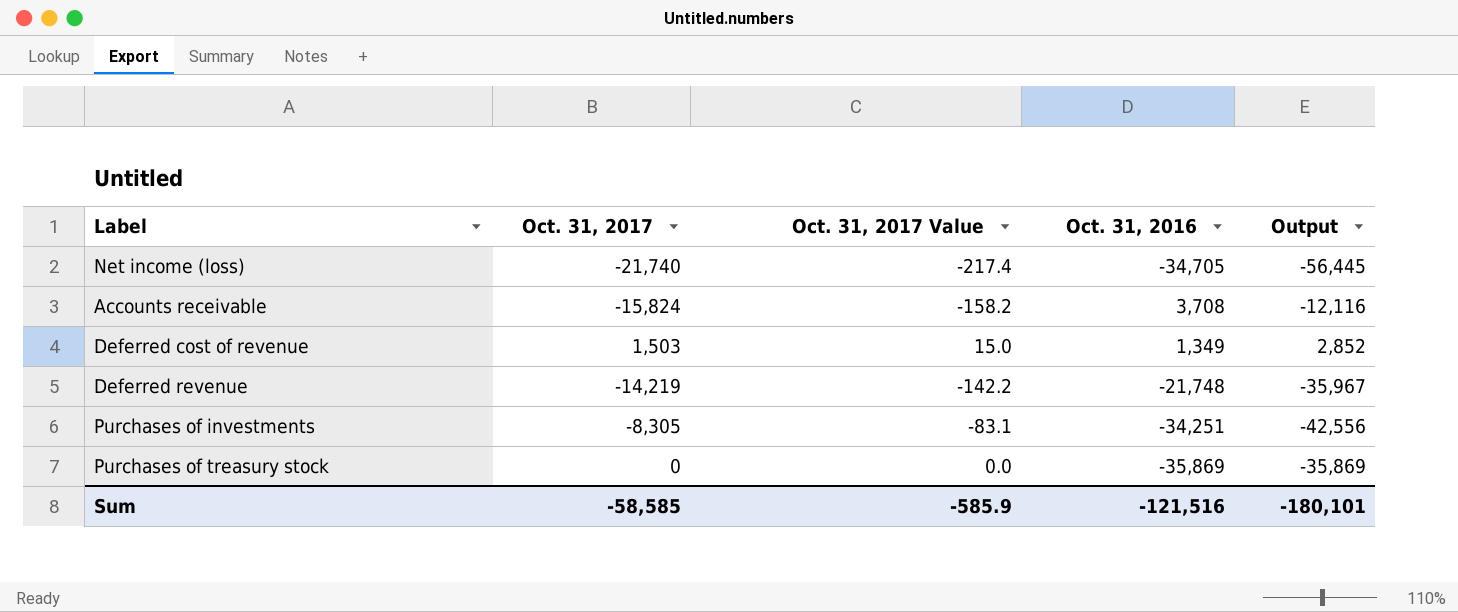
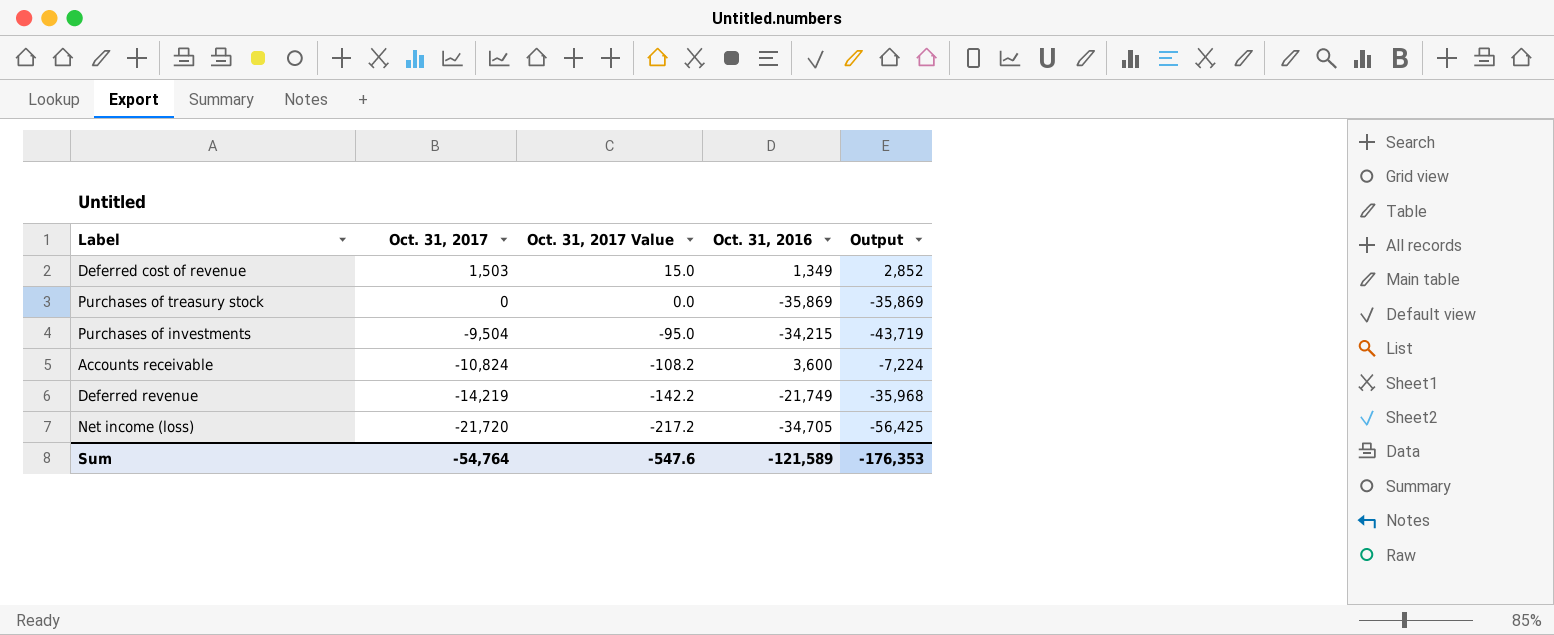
row order: none -> Oct. 31, 2017 descending
Purchases of investments | Oct. 31, 2017: -8,305 -> -9,504
Purchases of investments | Oct. 31, 2017 Value: -83.1 -> -95.0
Purchases of investments | Oct. 31, 2016: -34,251 -> -34,215
Purchases of investments | Output: -42,556 -> -43,719
Accounts receivable | Oct. 31, 2017: -15,824 -> -10,824
Accounts receivable | Oct. 31, 2017 Value: -158.2 -> -108.2
Accounts receivable | Oct. 31, 2016: 3,708 -> 3,600
Accounts receivable | Output: -12,116 -> -7,224
Deferred revenue | Oct. 31, 2016: -21,748 -> -21,749
Deferred revenue | Output: -35,967 -> -35,968
Net income (loss) | Oct. 31, 2017: -21,740 -> -21,720
Net income (loss) | Oct. 31, 2017 Value: -217.4 -> -217.2
Net income (loss) | Output: -56,445 -> -56,425
Sum | Oct. 31, 2017: -58,585 -> -54,764
Sum | Oct. 31, 2017 Value: -585.9 -> -547.6
Sum | Oct. 31, 2016: -121,516 -> -121,589
Sum | Output: -180,101 -> -176,353

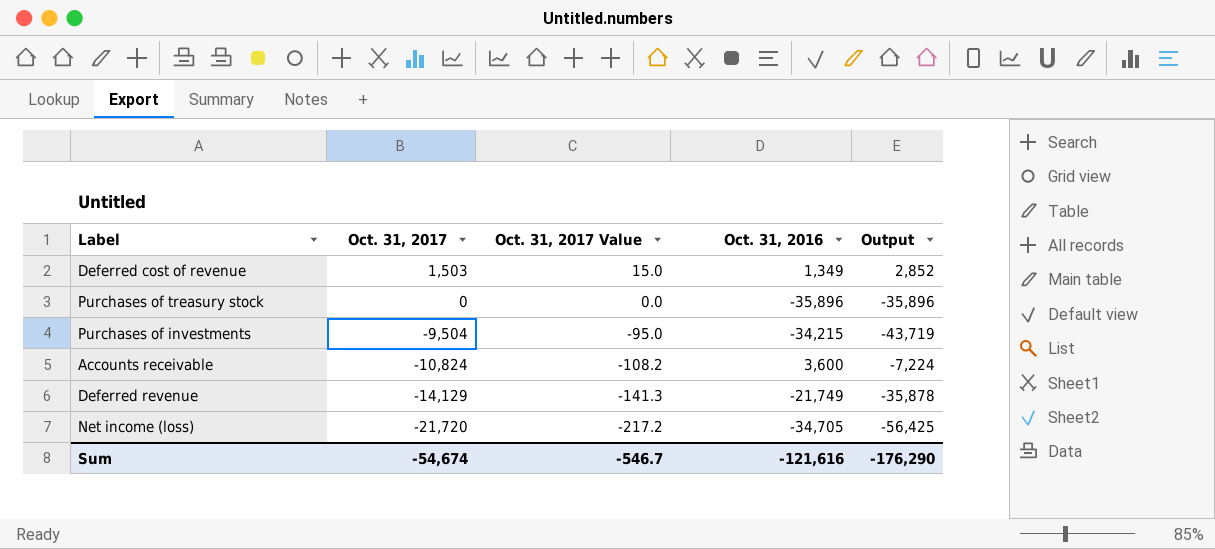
Purchases of treasury stock | Oct. 31, 2016: -35,869 -> -35,896
Purchases of treasury stock | Output: -35,869 -> -35,896
Deferred revenue | Oct. 31, 2017: -14,219 -> -14,129
Deferred revenue | Oct. 31, 2017 Value: -142.2 -> -141.3
Deferred revenue | Output: -35,968 -> -35,878
Sum | Oct. 31, 2017: -54,764 -> -54,674
Sum | Oct. 31, 2017 Value: -547.6 -> -546.7
Sum | Oct. 31, 2016: -121,589 -> -121,616
Sum | Output: -176,353 -> -176,290

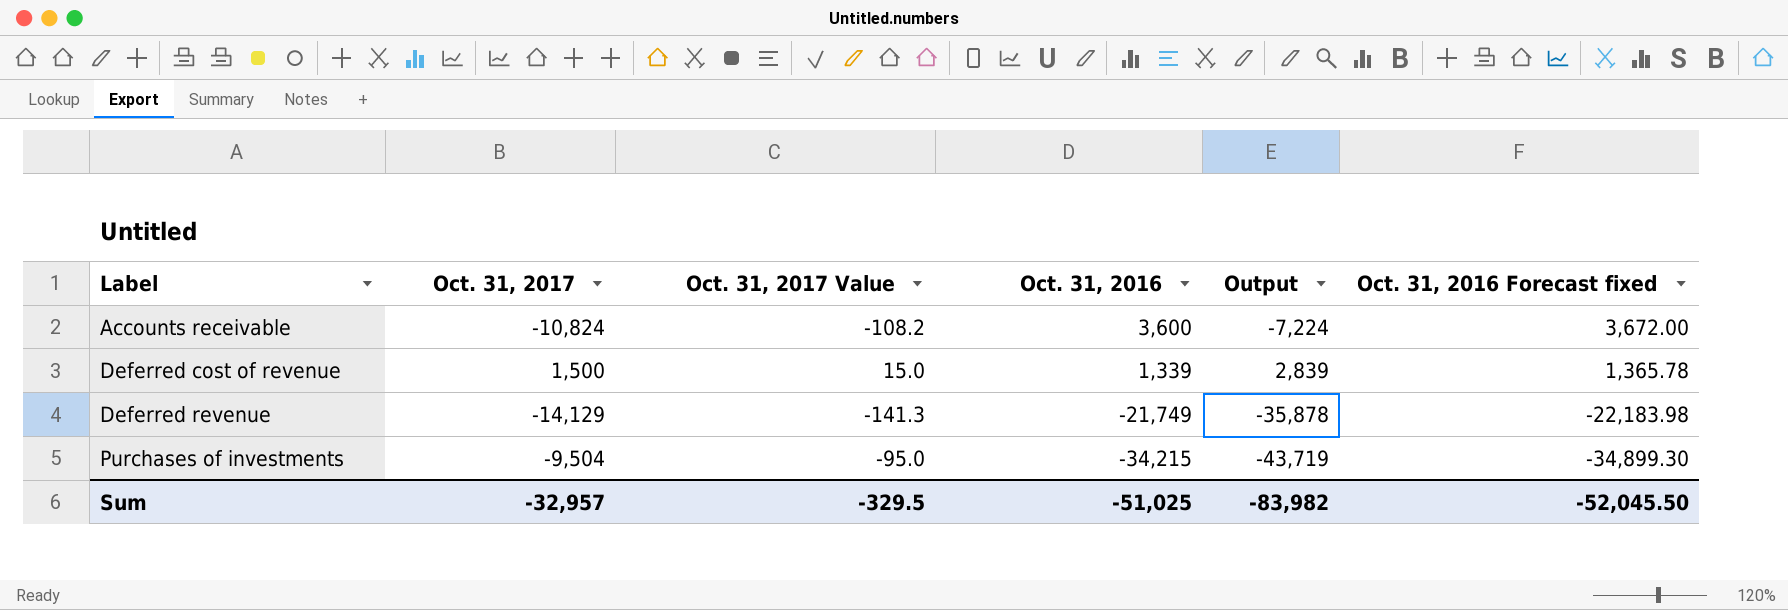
row order: Oct. 31, 2017 descending -> Label ascending
column Oct. 31, 2016 Forecast fixed | formula: none -> [Oct. 31, 2016] * 1.02
row Purchases of treasury stock: 0 | 0.0 | -35,896 | -35,896 -> none
row Net income (loss): -21,720 | -217.2 | -34,705 | -56,425 -> none
Deferred cost of revenue | Oct. 31, 2017: 1,503 -> 1,500
Deferred cost of revenue | Oct. 31, 2016: 1,349 -> 1,339
Deferred cost of revenue | Output: 2,852 -> 2,839
Sum | Oct. 31, 2017: -54,674 -> -32,957
Sum | Oct. 31, 2017 Value: -546.7 -> -329.5
Sum | Oct. 31, 2016: -121,616 -> -51,025
Sum | Output: -176,290 -> -83,982

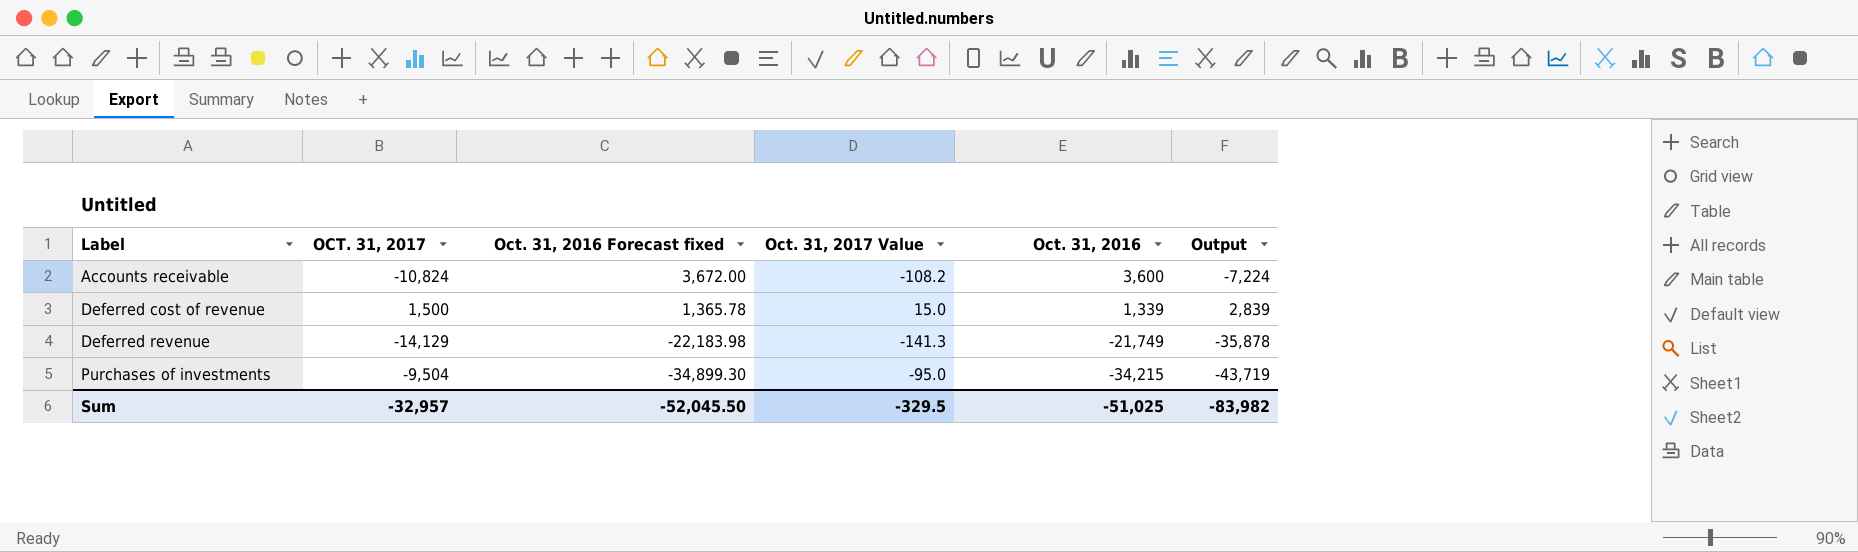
column name: Oct. 31, 2017 -> OCT. 31, 2017
column Oct. 31, 2016 Forecast fixed | position: 6 -> 3

